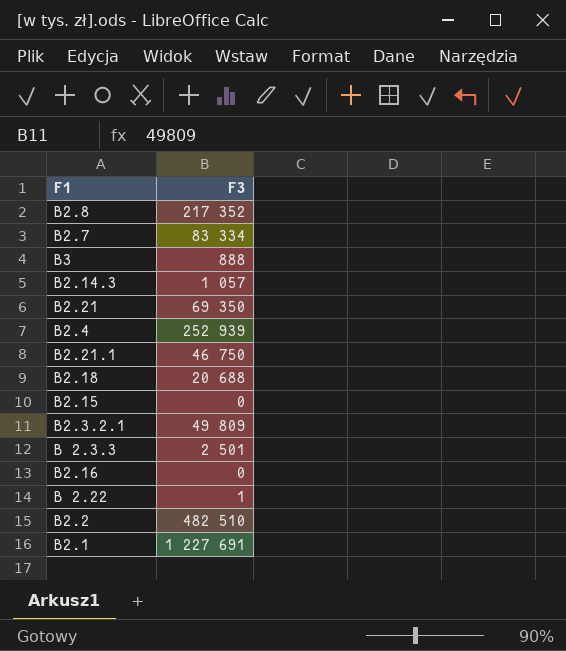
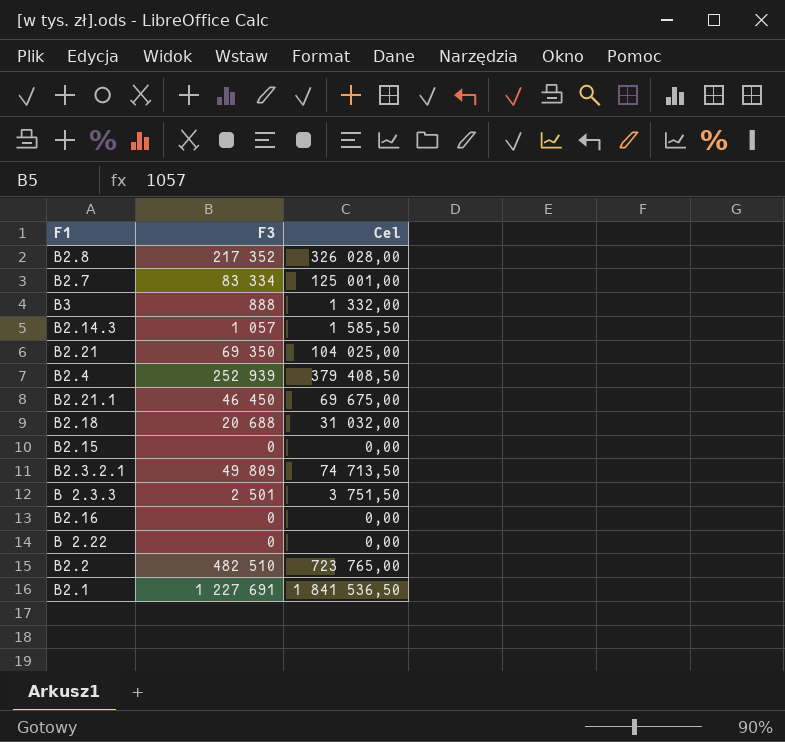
column Cel | formula: none -> [F3] * 1,5
B2.21.1 | F3: 46 750 -> 46 450
B 2.22 | F3: 1 -> 0

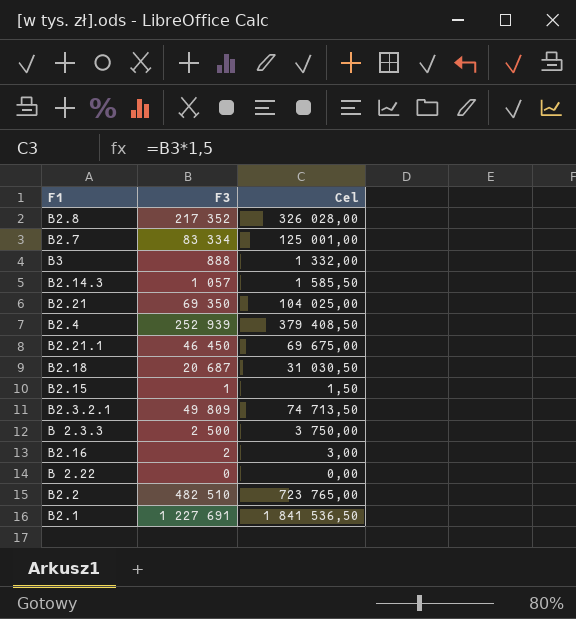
B2.18 | F3: 20 688 -> 20 687
B2.18 | Cel: 31 032,00 -> 31 030,50
B2.15 | F3: 0 -> 1
B2.15 | Cel: 0,00 -> 1,50
B 2.3.3 | F3: 2 501 -> 2 500
B 2.3.3 | Cel: 3 751,50 -> 3 750,00
B2.16 | F3: 0 -> 2
B2.16 | Cel: 0,00 -> 3,00

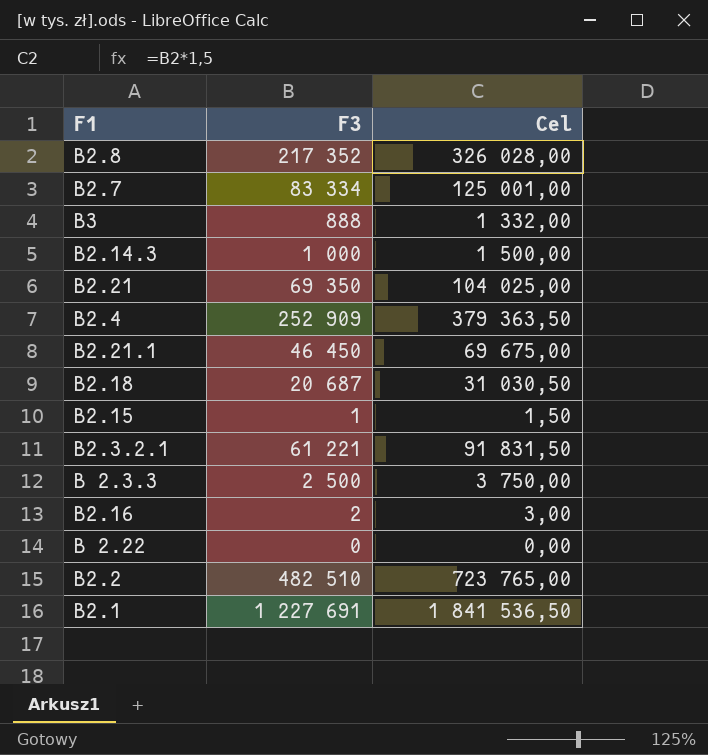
B2.14.3 | F3: 1 057 -> 1 000
B2.14.3 | Cel: 1 585,50 -> 1 500,00
B2.4 | F3: 252 939 -> 252 909
B2.4 | Cel: 379 408,50 -> 379 363,50
B2.3.2.1 | F3: 49 809 -> 61 221
B2.3.2.1 | Cel: 74 713,50 -> 91 831,50

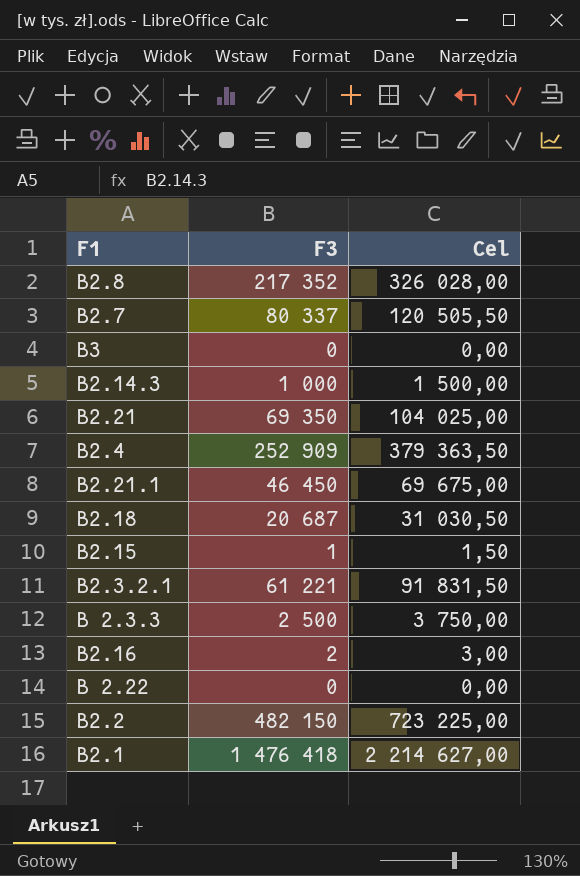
B2.7 | F3: 83 334 -> 80 337
B2.7 | Cel: 125 001,00 -> 120 505,50
B3 | F3: 888 -> 0
B3 | Cel: 1 332,00 -> 0,00
B2.2 | F3: 482 510 -> 482 150
B2.2 | Cel: 723 765,00 -> 723 225,00
B2.1 | F3: 1 227 691 -> 1 476 418
B2.1 | Cel: 1 841 536,50 -> 2 214 627,00

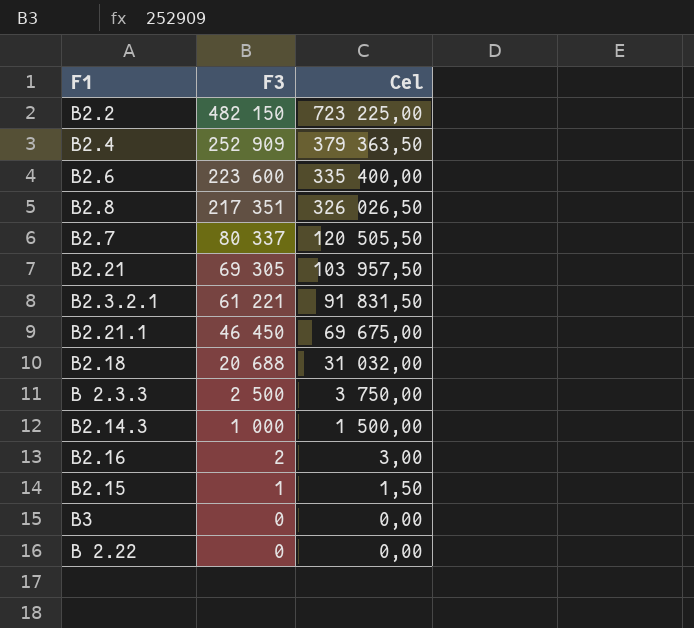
row order: none -> F3 descending
row B2.1: 1 476 418 | 2 214 627,00 -> none
row B2.6: none -> 223 600 | 335 400,00
B2.8 | F3: 217 352 -> 217 351
B2.8 | Cel: 326 028,00 -> 326 026,50
B2.21 | F3: 69 350 -> 69 305
B2.21 | Cel: 104 025,00 -> 103 957,50
B2.18 | F3: 20 687 -> 20 688
B2.18 | Cel: 31 030,50 -> 31 032,00

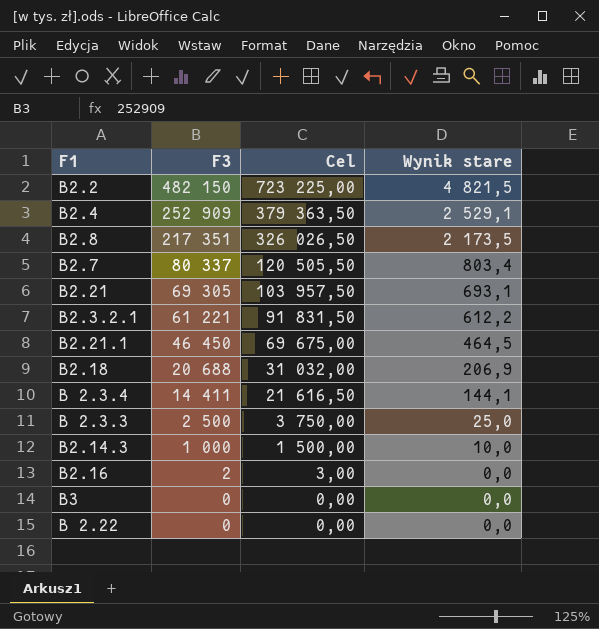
column Wynik stare | formula: none -> [F3] * 0,01
row B2.6: 223 600 | 335 400,00 -> none
row B2.15: 1 | 1,50 -> none
row B 2.3.4: none -> 14 411 | 21 616,50 | 144,1

